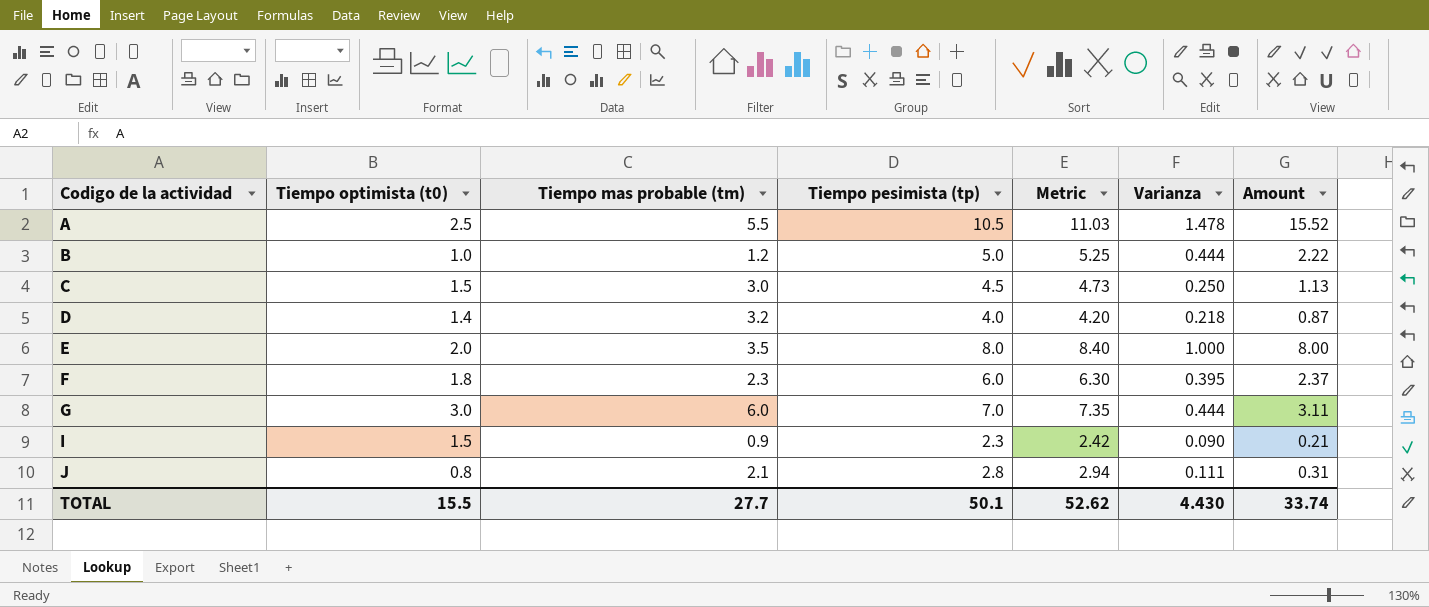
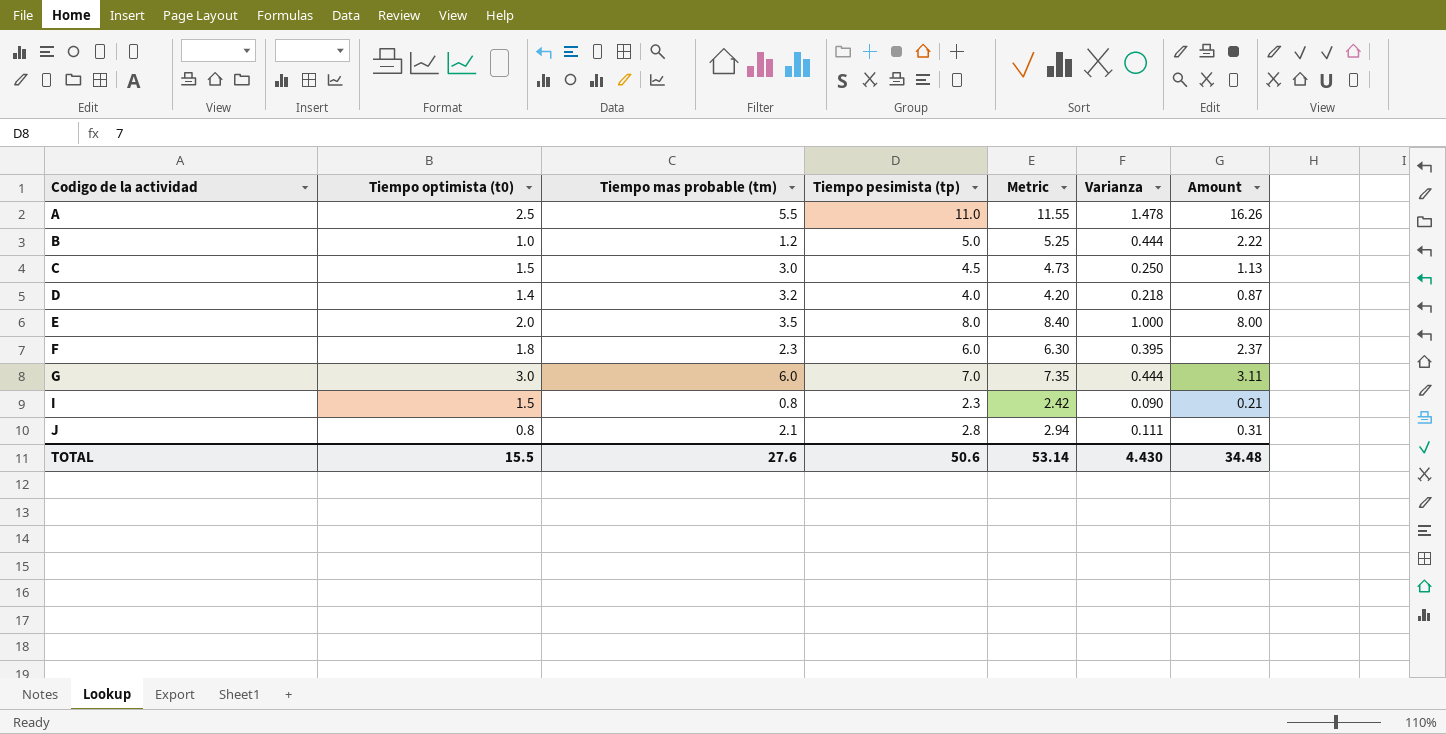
A | Tiempo pesimista (tp): 10.5 -> 11.0
A | Metric: 11.03 -> 11.55
A | Amount: 15.52 -> 16.26
I | Tiempo mas probable (tm): 0.9 -> 0.8
TOTAL | Tiempo mas probable (tm): 27.7 -> 27.6
TOTAL | Tiempo pesimista (tp): 50.1 -> 50.6
TOTAL | Metric: 52.62 -> 53.14
TOTAL | Amount: 33.74 -> 34.48

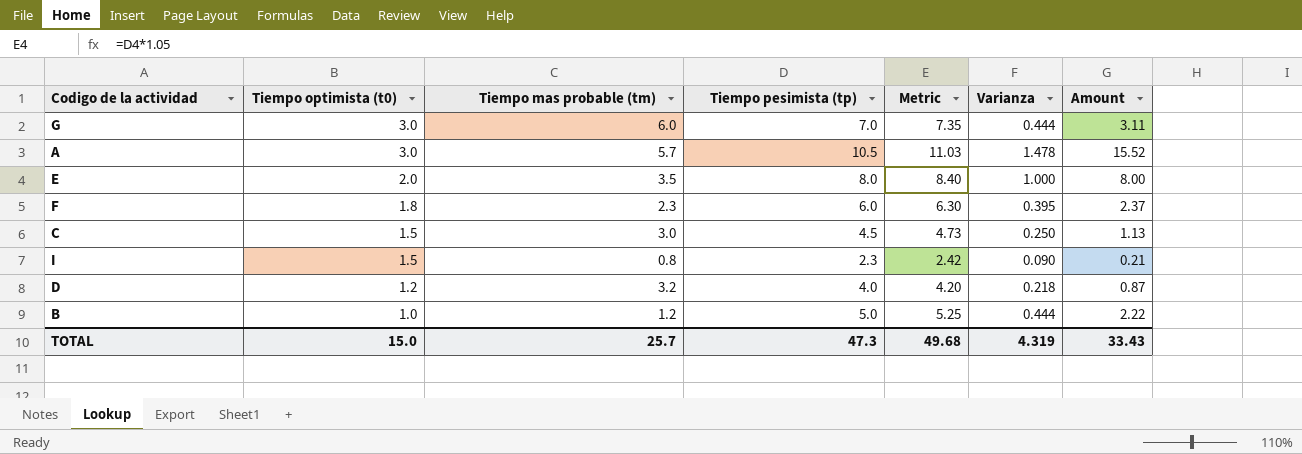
row order: Codigo de la actividad ascending -> Tiempo optimista (t0) descending
row J: 0.8 | 2.1 | 2.8 | 2.94 | 0.111 | 0.31 -> none
A | Tiempo optimista (t0): 2.5 -> 3.0
A | Tiempo mas probable (tm): 5.5 -> 5.7
A | Tiempo pesimista (tp): 11.0 -> 10.5
A | Metric: 11.55 -> 11.03
A | Amount: 16.26 -> 15.52
D | Tiempo optimista (t0): 1.4 -> 1.2
TOTAL | Tiempo optimista (t0): 15.5 -> 15.0
TOTAL | Tiempo mas probable (tm): 27.6 -> 25.7
TOTAL | Tiempo pesimista (tp): 50.6 -> 47.3
TOTAL | Metric: 53.14 -> 49.68
TOTAL | Varianza: 4.430 -> 4.319
TOTAL | Amount: 34.48 -> 33.43

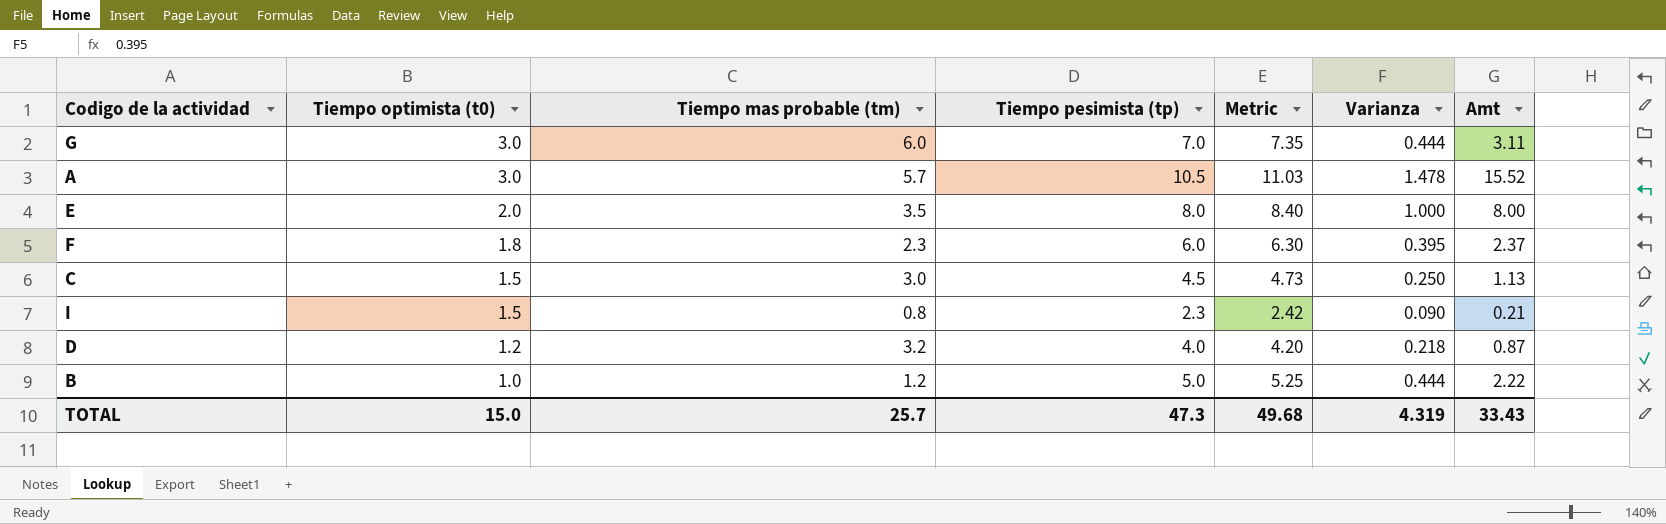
column name: Amount -> Amt

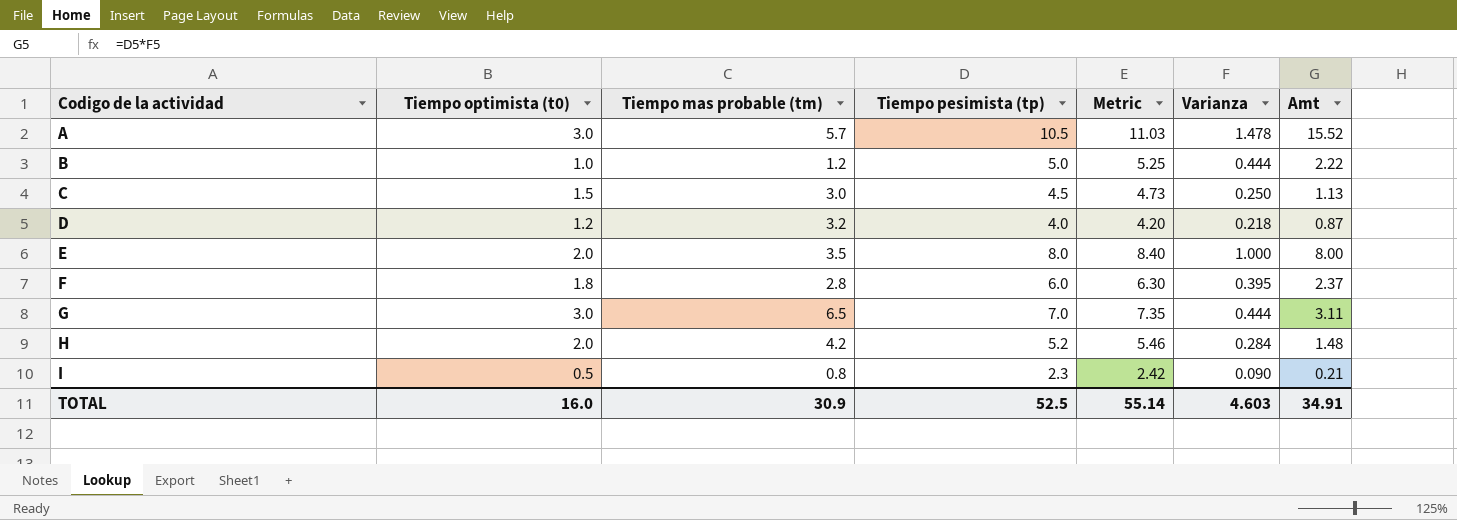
row order: Tiempo optimista (t0) descending -> Codigo de la actividad ascending
F | Tiempo mas probable (tm): 2.3 -> 2.8
G | Tiempo mas probable (tm): 6.0 -> 6.5
row H: none -> 2.0 | 4.2 | 5.2 | 5.46 | 0.284 | 1.48
I | Tiempo optimista (t0): 1.5 -> 0.5
TOTAL | Tiempo optimista (t0): 15.0 -> 16.0
TOTAL | Tiempo mas probable (tm): 25.7 -> 30.9
TOTAL | Tiempo pesimista (tp): 47.3 -> 52.5
TOTAL | Metric: 49.68 -> 55.14
TOTAL | Varianza: 4.319 -> 4.603
TOTAL | Amt: 33.43 -> 34.91

